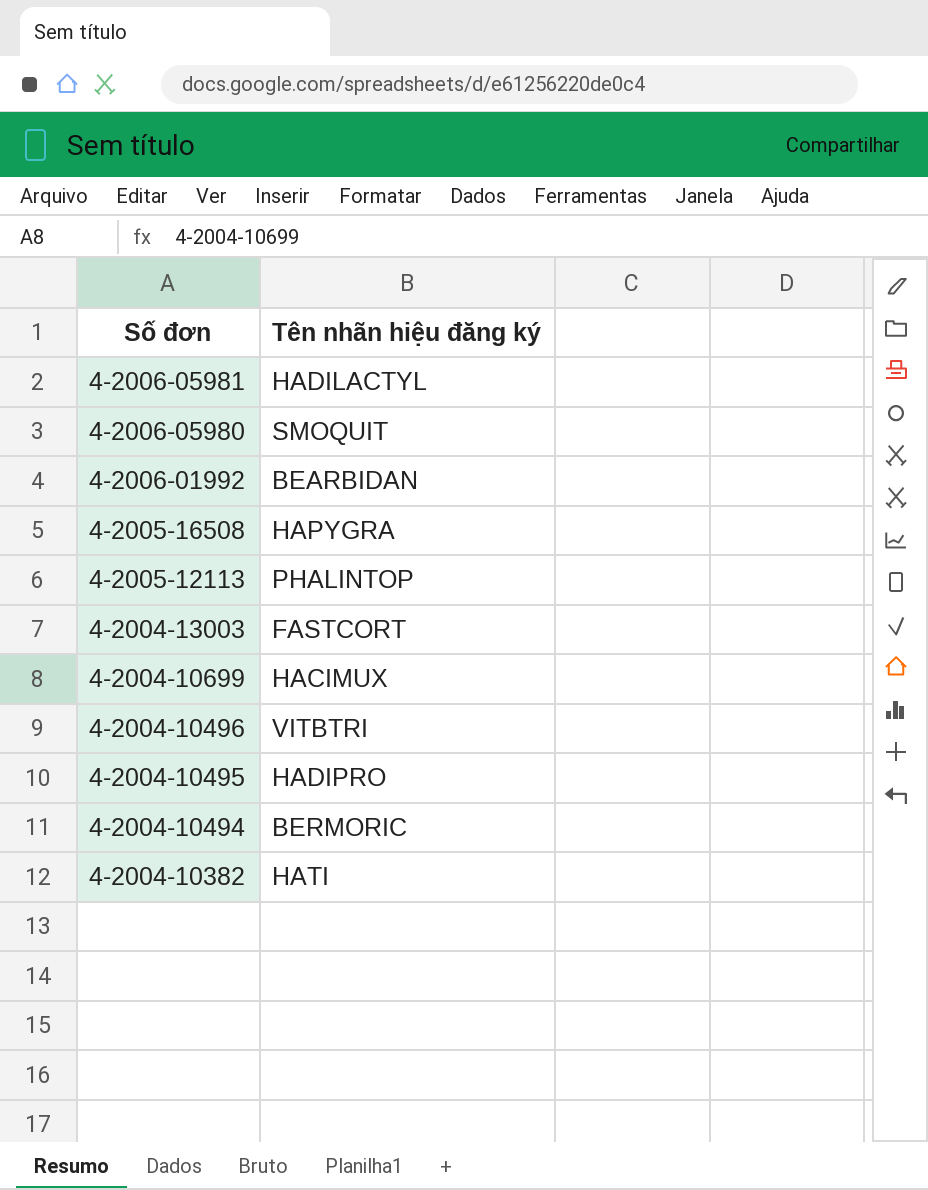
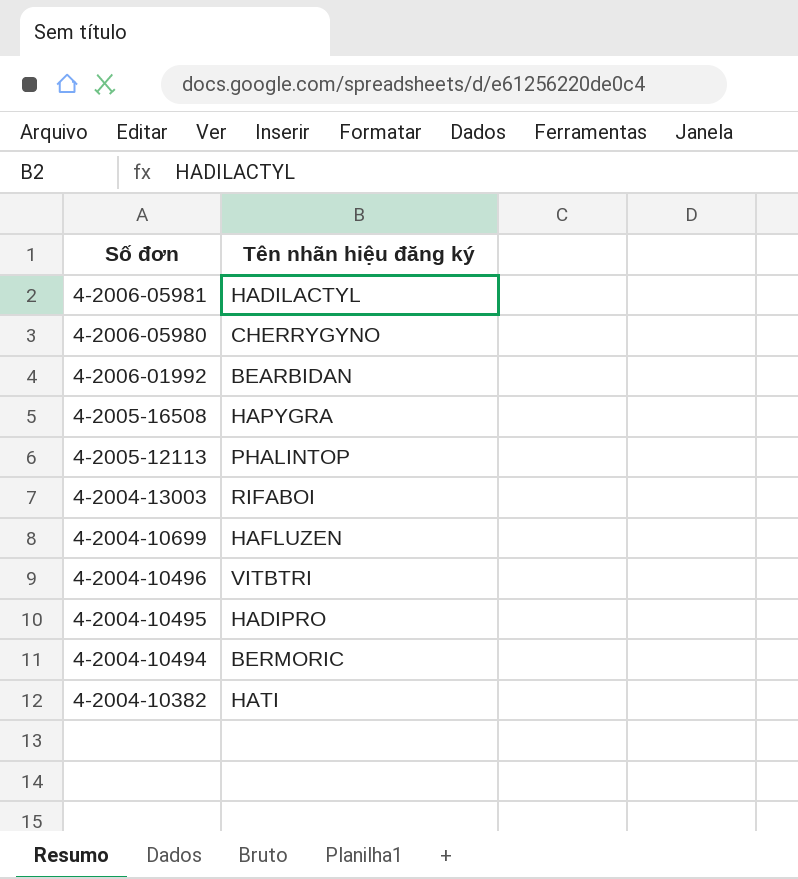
4-2006-05980 | Tên nhãn hiệu đăng ký: SMOQUIT -> CHERRYGYNO
4-2004-13003 | Tên nhãn hiệu đăng ký: FASTCORT -> RIFABOI
4-2004-10699 | Tên nhãn hiệu đăng ký: HACIMUX -> HAFLUZEN

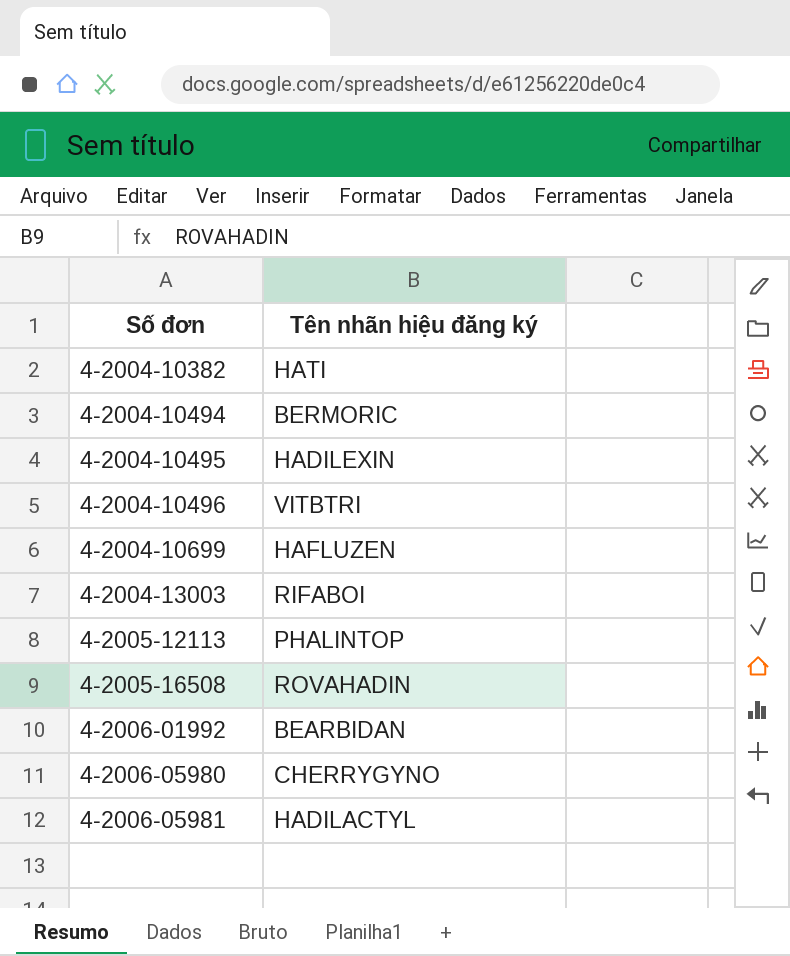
row order: Số đơn descending -> Số đơn ascending
4-2004-10495 | Tên nhãn hiệu đăng ký: HADIPRO -> HADILEXIN
4-2005-16508 | Tên nhãn hiệu đăng ký: HAPYGRA -> ROVAHADIN

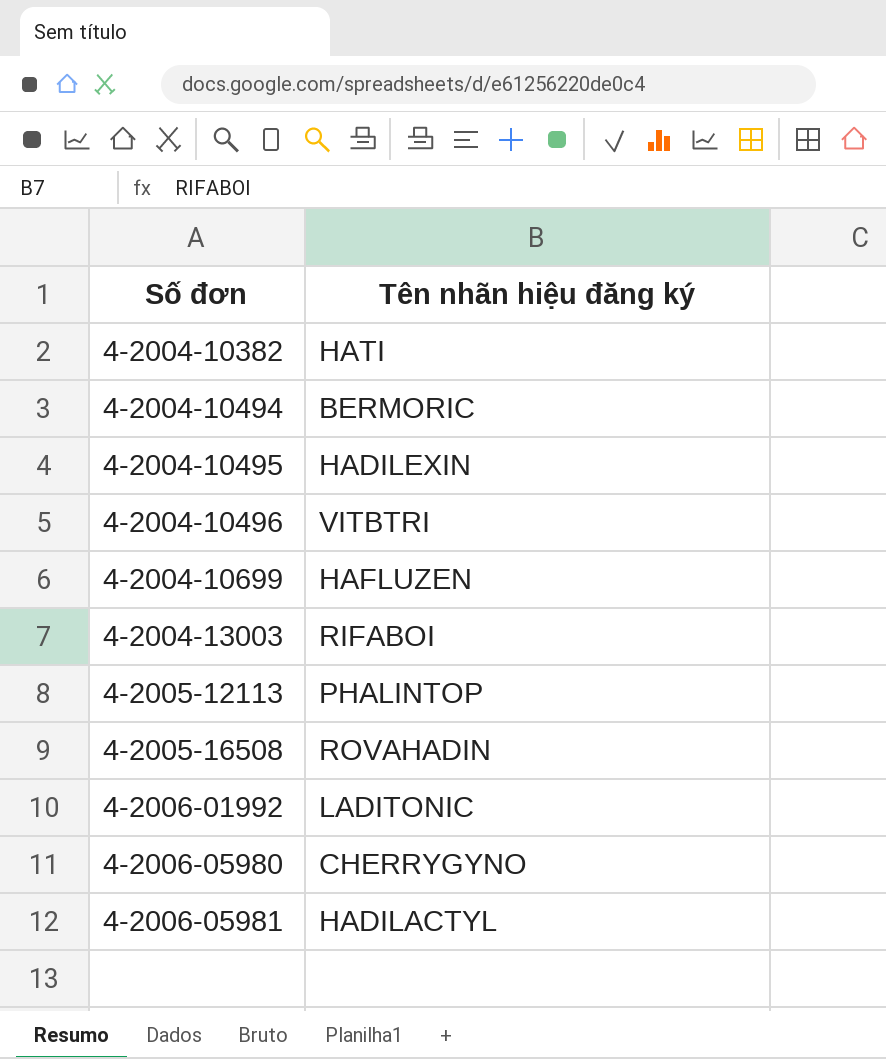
4-2006-01992 | Tên nhãn hiệu đăng ký: BEARBIDAN -> LADITONIC

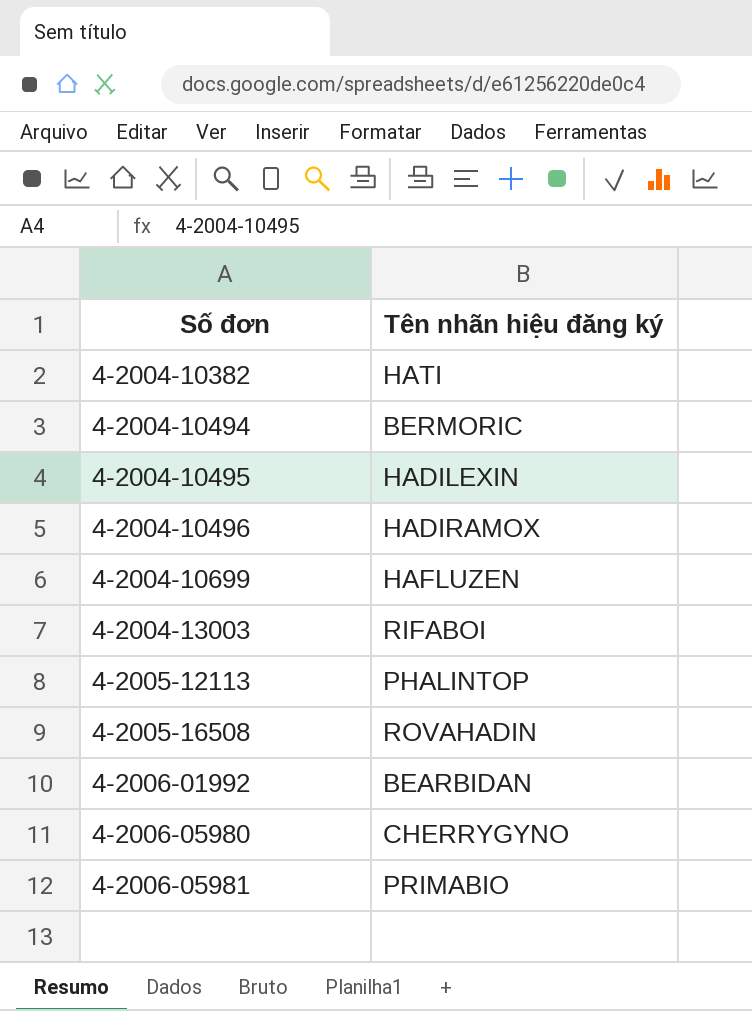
4-2004-10496 | Tên nhãn hiệu đăng ký: VITBTRI -> HADIRAMOX
4-2006-01992 | Tên nhãn hiệu đăng ký: LADITONIC -> BEARBIDAN
4-2006-05981 | Tên nhãn hiệu đăng ký: HADILACTYL -> PRIMABIO

